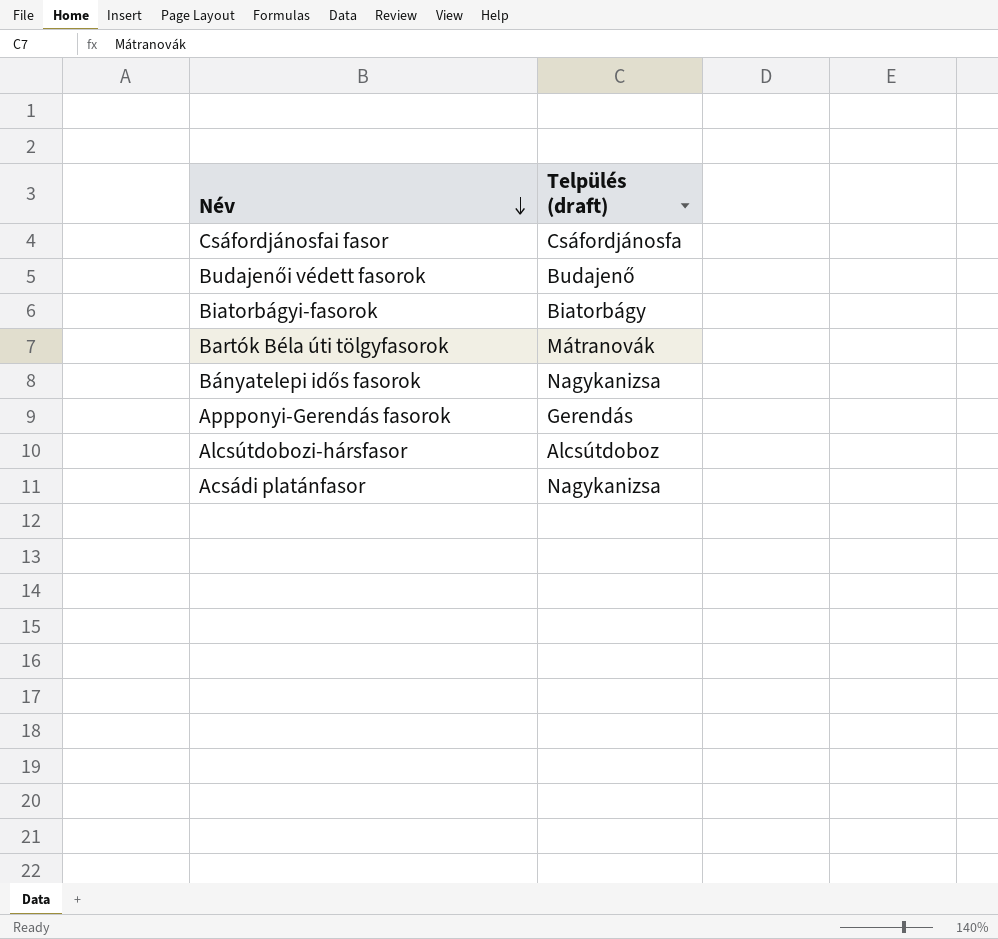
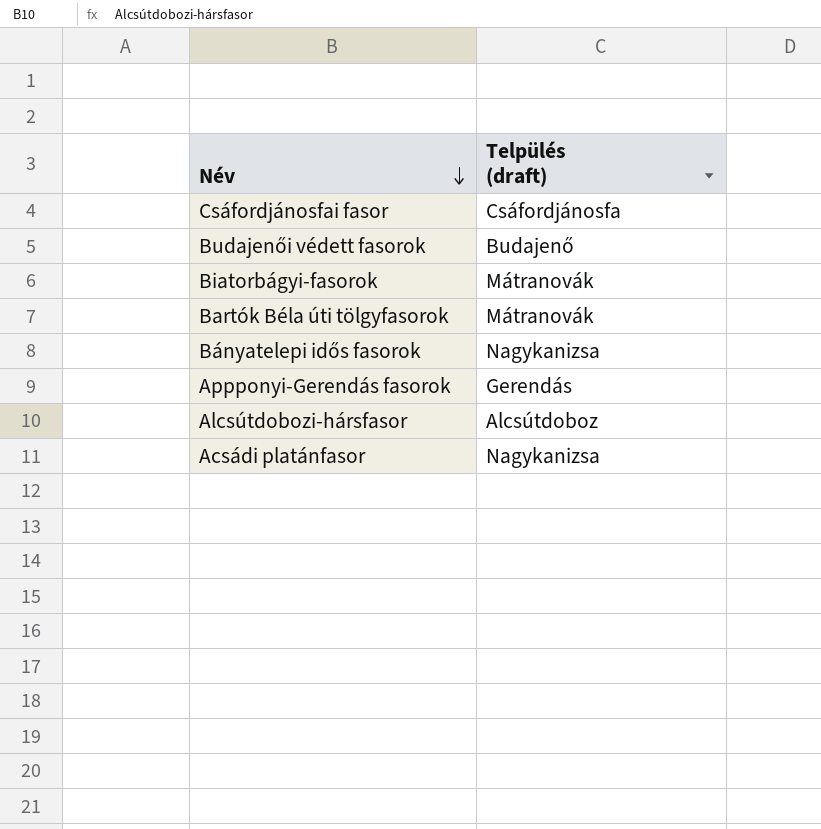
Biatorbágyi-fasorok | Telpülés (draft): Biatorbágy -> Mátranovák

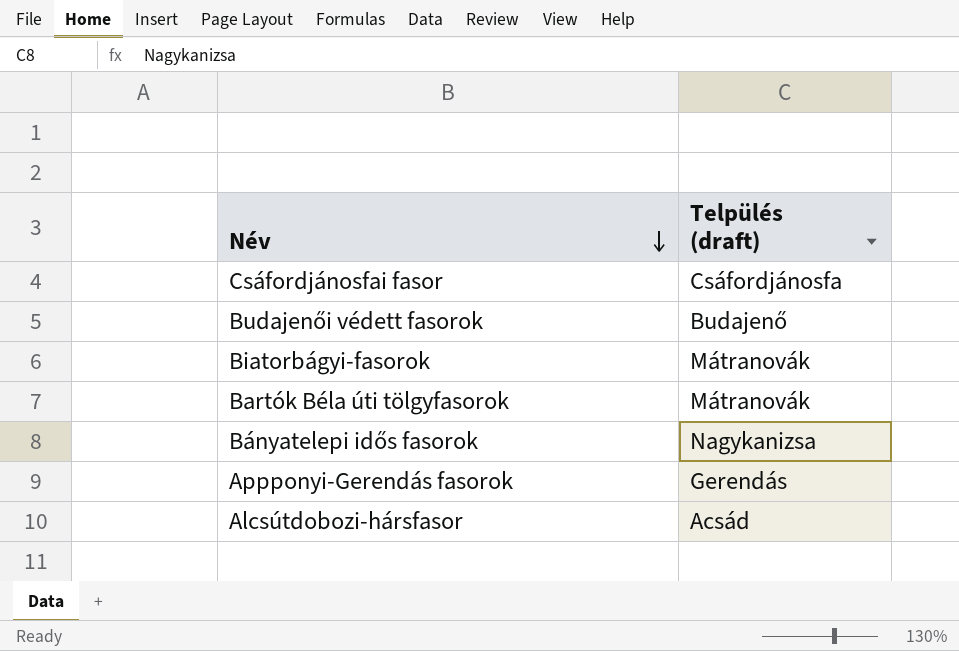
row Acsádi platánfasor: Nagykanizsa -> none
Alcsútdobozi-hársfasor | Telpülés (draft): Alcsútdoboz -> Acsád

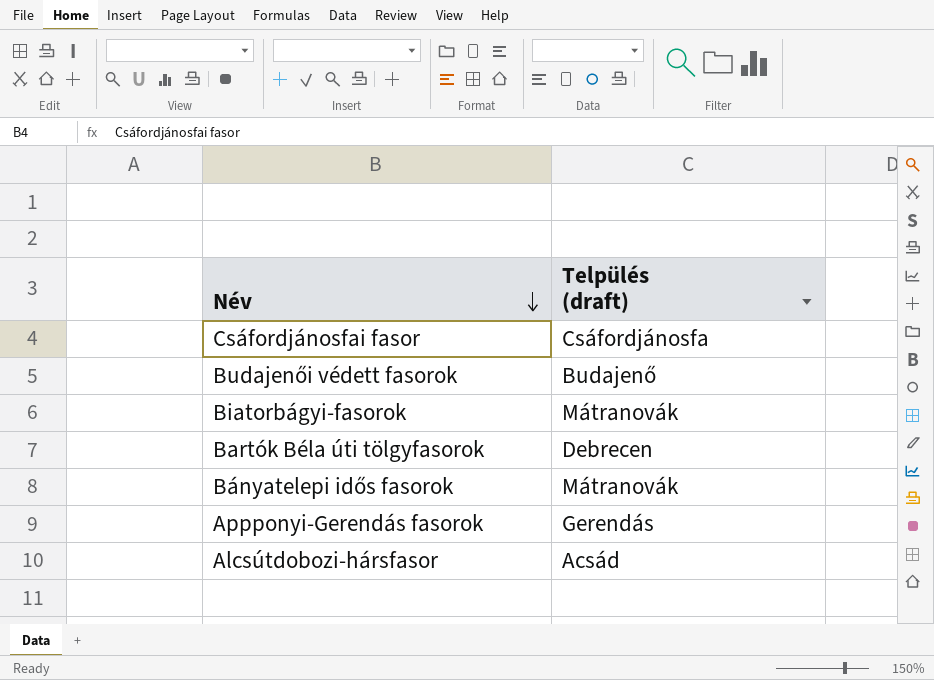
Bartók Béla úti tölgyfasorok | Telpülés (draft): Mátranovák -> Debrecen
Bányatelepi idős fasorok | Telpülés (draft): Nagykanizsa -> Mátranovák

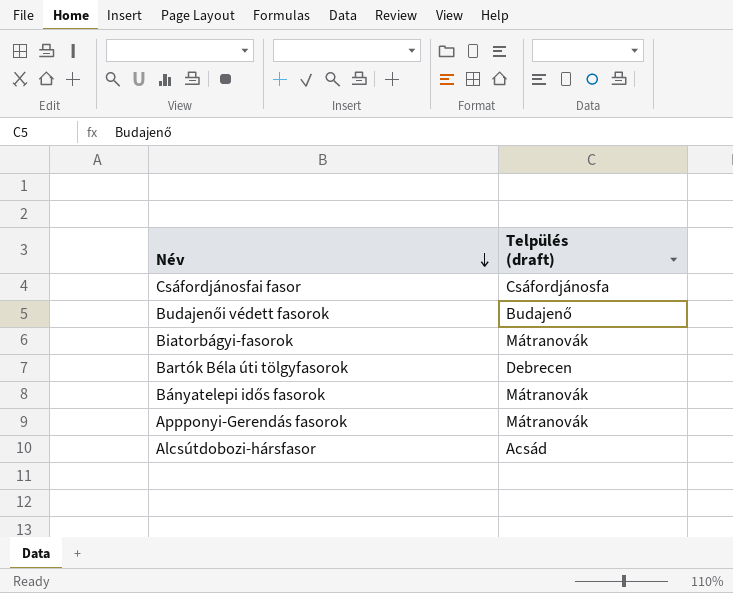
Appponyi-Gerendás fasorok | Telpülés (draft): Gerendás -> Mátranovák

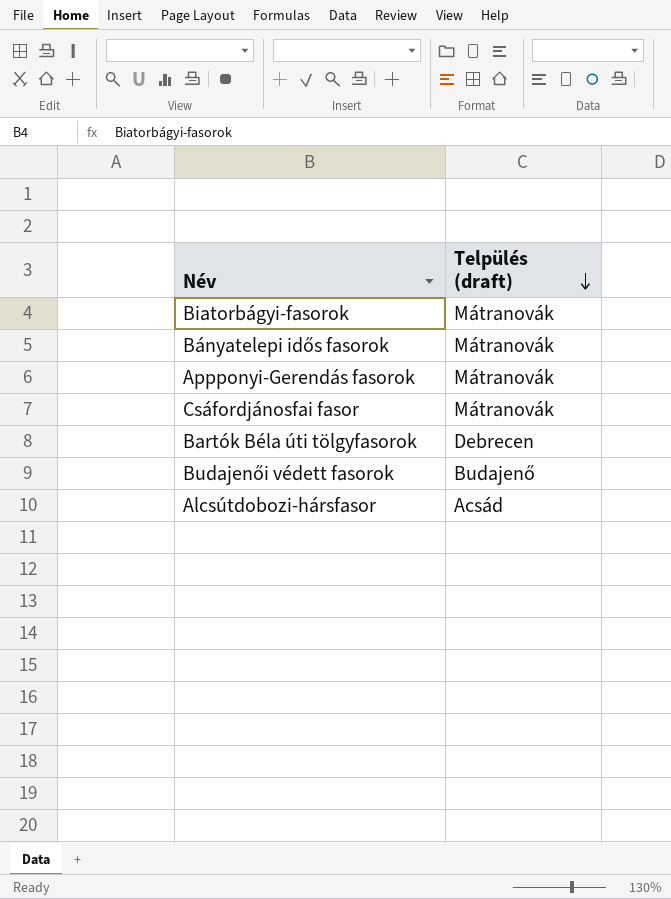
row order: Név descending -> Telpülés (draft) descending
Csáfordjánosfai fasor | Telpülés (draft): Csáfordjánosfa -> Mátranovák

